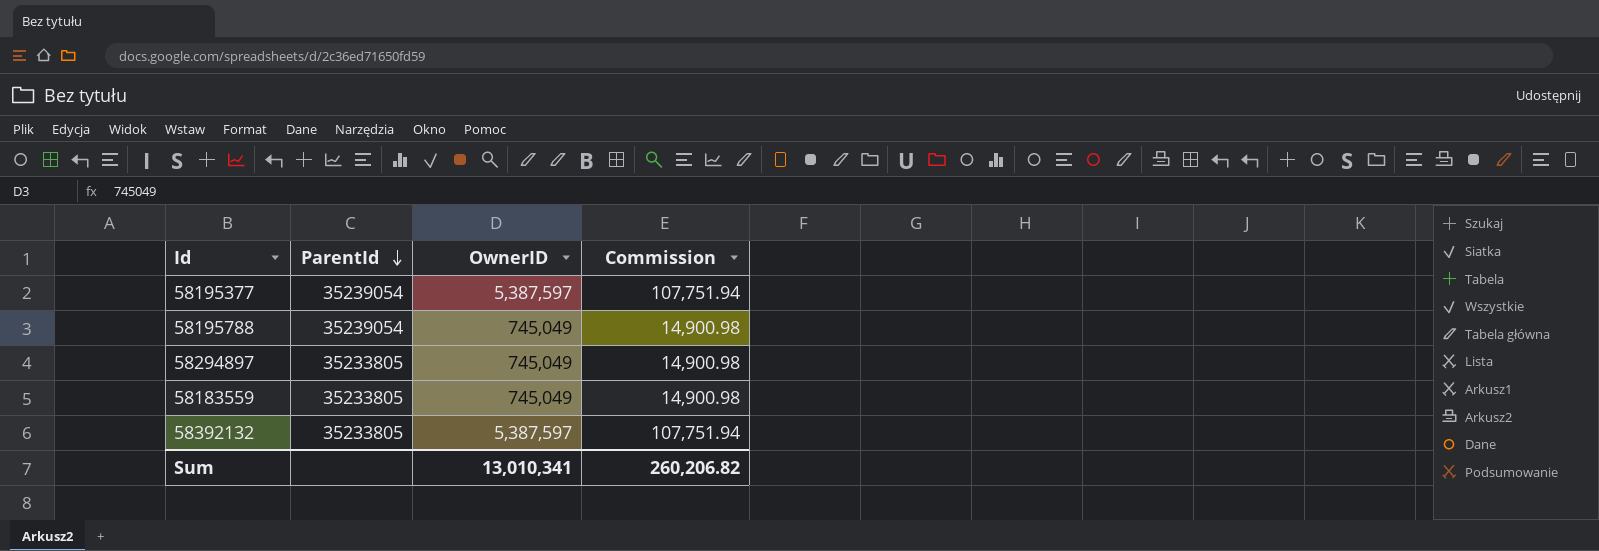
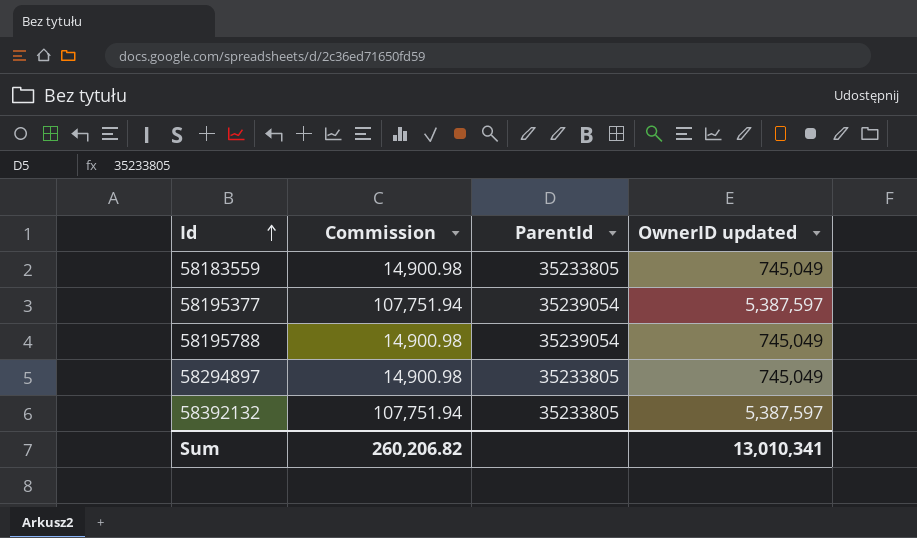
row order: ParentId descending -> Id ascending
column Commission | position: 4 -> 2
column name: OwnerID -> OwnerID updated

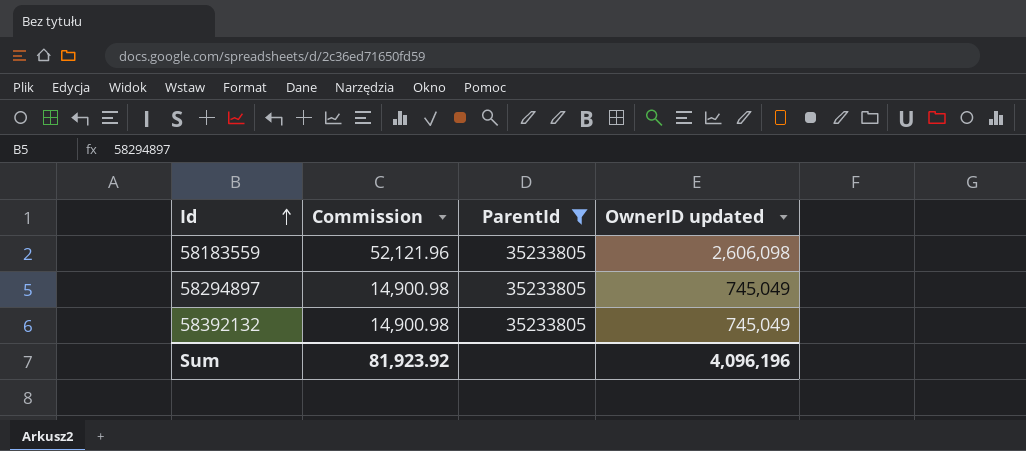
filter: none -> ParentId = 35233805
58183559 | Commission: 14,900.98 -> 52,121.96
58183559 | OwnerID updated: 745,049 -> 2,606,098
58392132 | Commission: 107,751.94 -> 14,900.98
58392132 | OwnerID updated: 5,387,597 -> 745,049
Sum | Commission: 260,206.82 -> 81,923.92
Sum | OwnerID updated: 13,010,341 -> 4,096,196

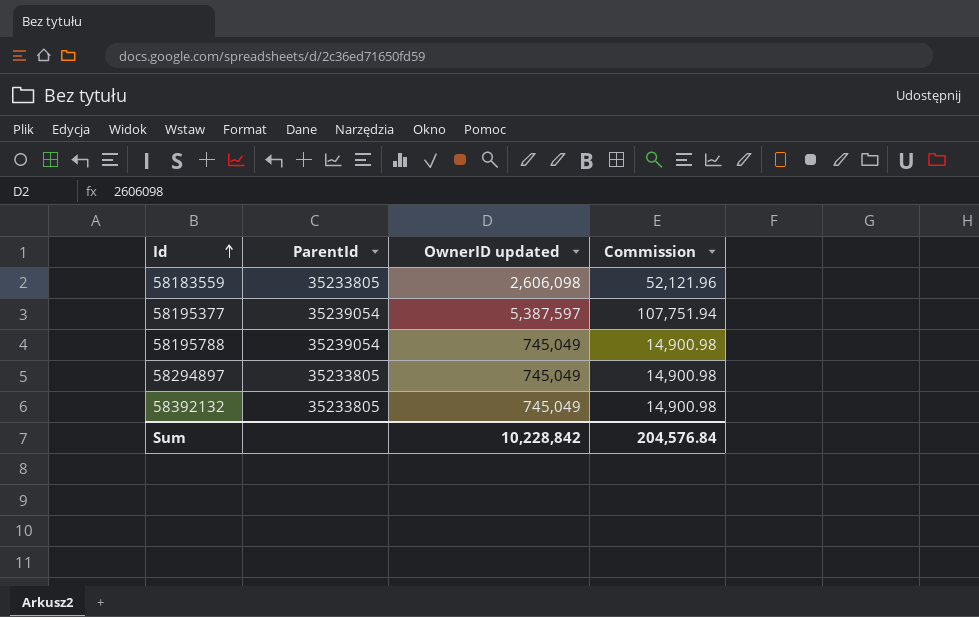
filter: ParentId = 35233805 -> none
column Commission | position: 2 -> 4
Sum | OwnerID updated: 4,096,196 -> 10,228,842
Sum | Commission: 81,923.92 -> 204,576.84

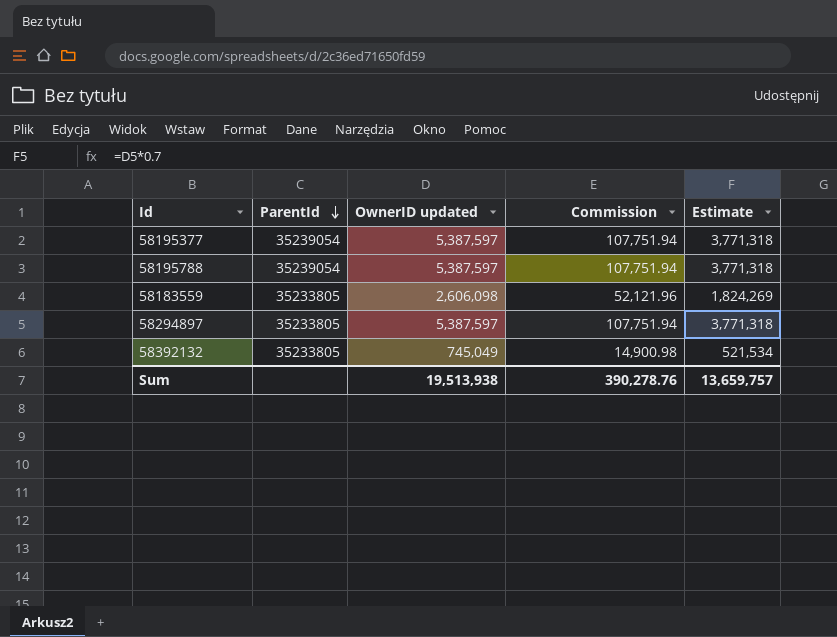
row order: Id ascending -> ParentId descending
column Estimate | formula: none -> [OwnerID updated] * 0.7
58195788 | OwnerID updated: 745,049 -> 5,387,597
58195788 | Commission: 14,900.98 -> 107,751.94
58294897 | OwnerID updated: 745,049 -> 5,387,597
58294897 | Commission: 14,900.98 -> 107,751.94
Sum | OwnerID updated: 10,228,842 -> 19,513,938
Sum | Commission: 204,576.84 -> 390,278.76

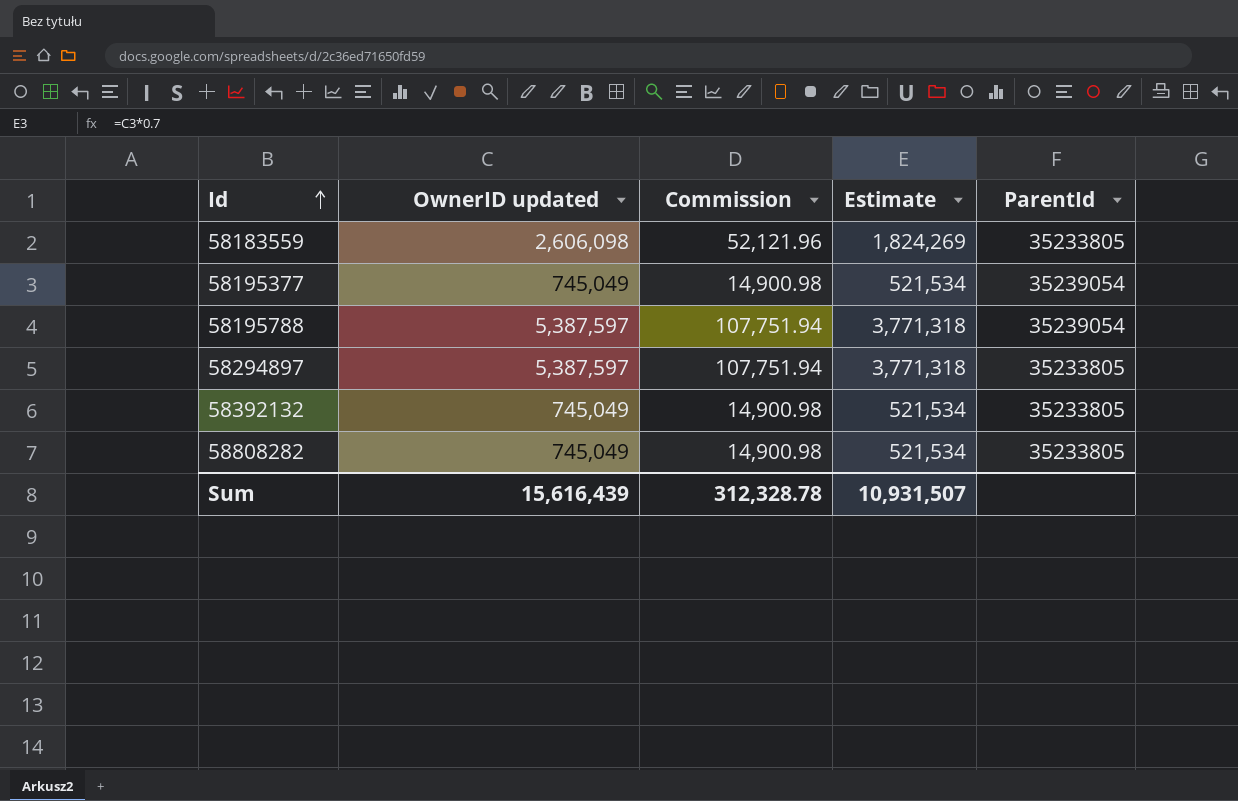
row order: ParentId descending -> Id ascending
column ParentId | position: 2 -> 5
58195377 | OwnerID updated: 5,387,597 -> 745,049
58195377 | Commission: 107,751.94 -> 14,900.98
58195377 | Estimate: 3,771,318 -> 521,534
row 58808282: none -> 745,049 | 14,900.98 | 521,534 | 35233805
Sum | OwnerID updated: 19,513,938 -> 15,616,439
Sum | Commission: 390,278.76 -> 312,328.78
Sum | Estimate: 13,659,757 -> 10,931,507

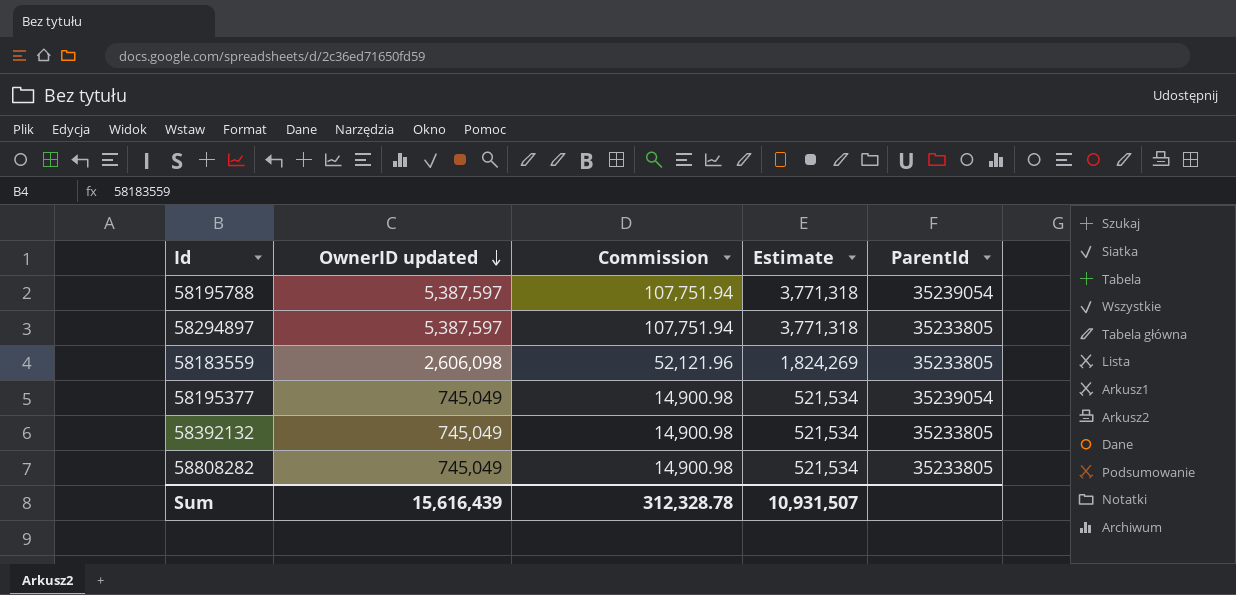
row order: Id ascending -> OwnerID updated descending

